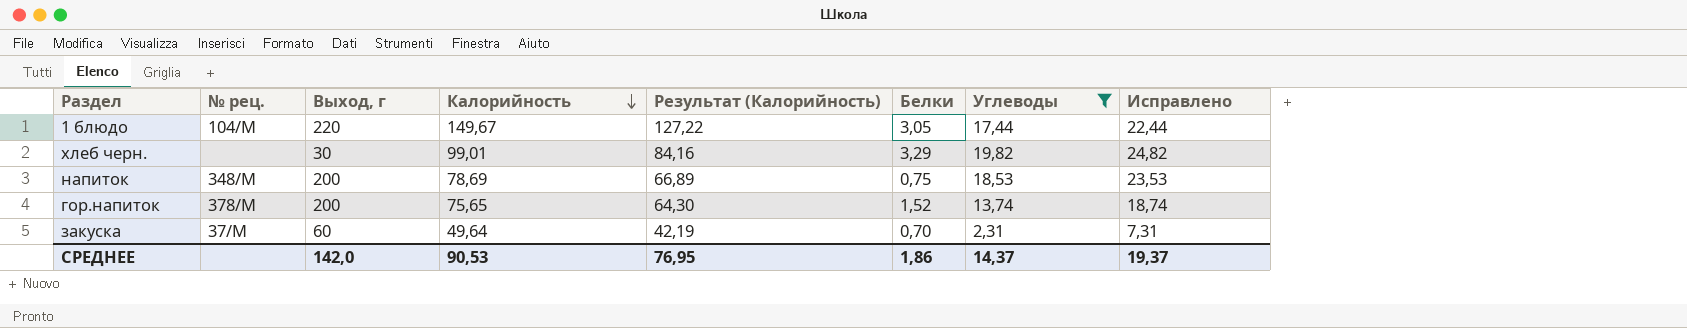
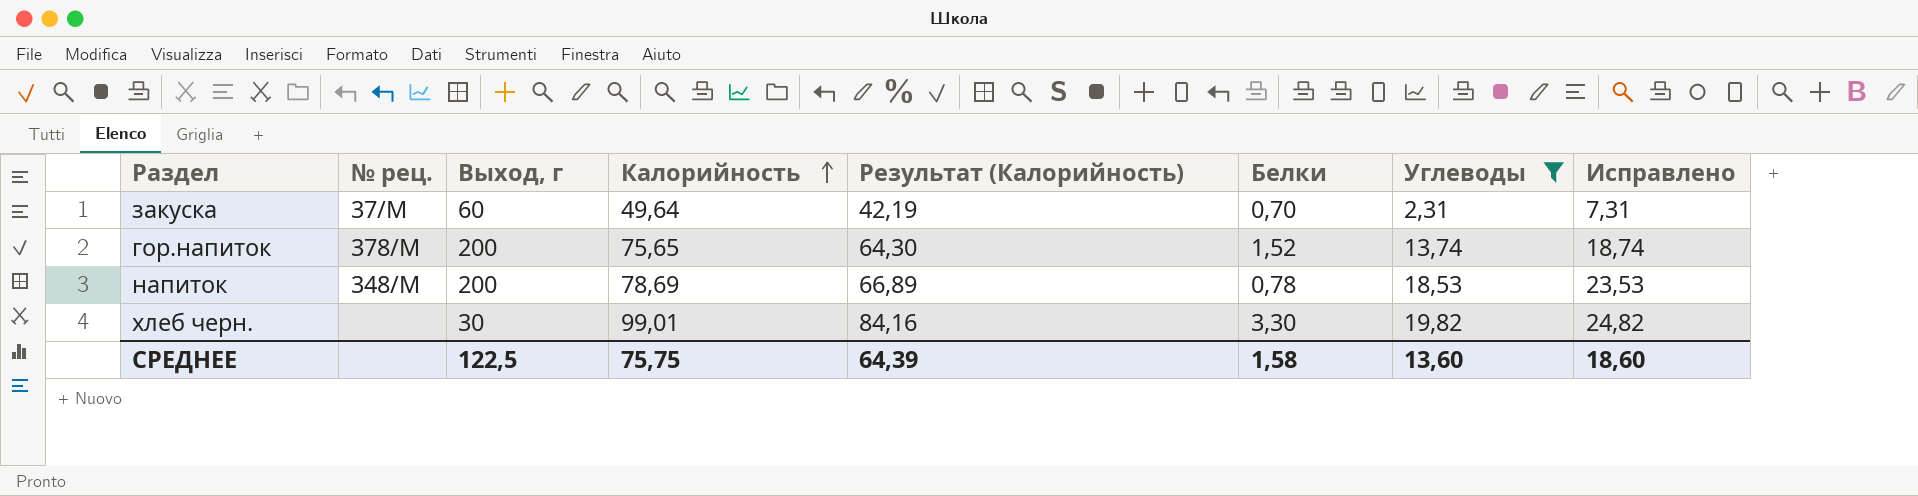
row order: Калорийность descending -> Калорийность ascending
row 1 блюдо: 104/М | 220 | 149,67 | 127,22 | 3,05 | 17,44 | 22,44 -> none
напиток | Белки: 0,75 -> 0,78
хлеб черн. | Белки: 3,29 -> 3,30
СРЕДНЕЕ | Выход, г: 142,0 -> 122,5
СРЕДНЕЕ | Калорийность: 90,53 -> 75,75
СРЕДНЕЕ | Результат (Калорийность): 76,95 -> 64,39
СРЕДНЕЕ | Белки: 1,86 -> 1,58
СРЕДНЕЕ | Углеводы: 14,37 -> 13,60
СРЕДНЕЕ | Исправлено: 19,37 -> 18,60

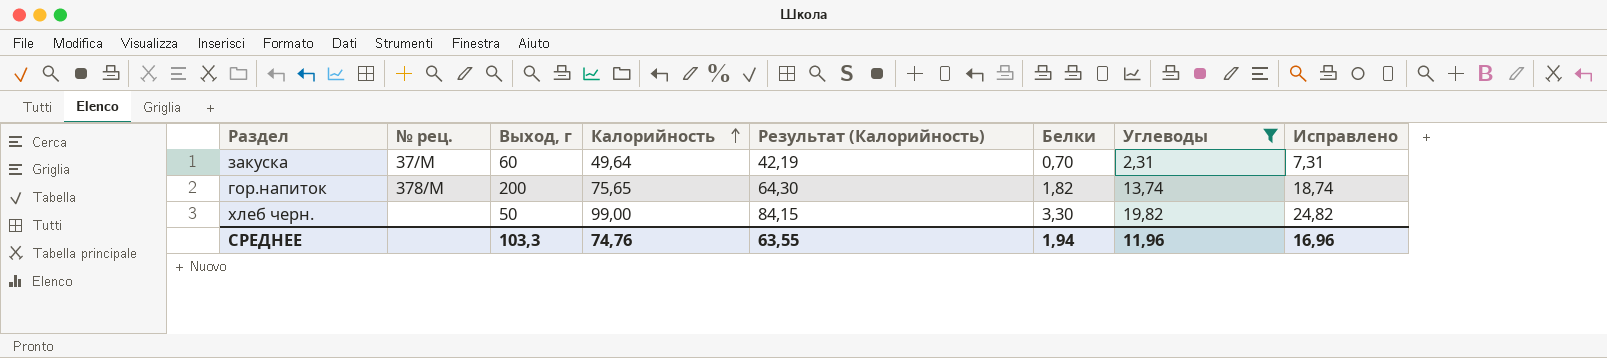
row напиток: 348/М | 200 | 78,69 | 66,89 | 0,78 | 18,53 | 23,53 -> none
гор.напиток | Белки: 1,52 -> 1,82
хлеб черн. | Выход, г: 30 -> 50
хлеб черн. | Калорийность: 99,01 -> 99,00
хлеб черн. | Результат (Калорийность): 84,16 -> 84,15
СРЕДНЕЕ | Выход, г: 122,5 -> 103,3
СРЕДНЕЕ | Калорийность: 75,75 -> 74,76
СРЕДНЕЕ | Результат (Калорийность): 64,39 -> 63,55
СРЕДНЕЕ | Белки: 1,58 -> 1,94
СРЕДНЕЕ | Углеводы: 13,60 -> 11,96
СРЕДНЕЕ | Исправлено: 18,60 -> 16,96

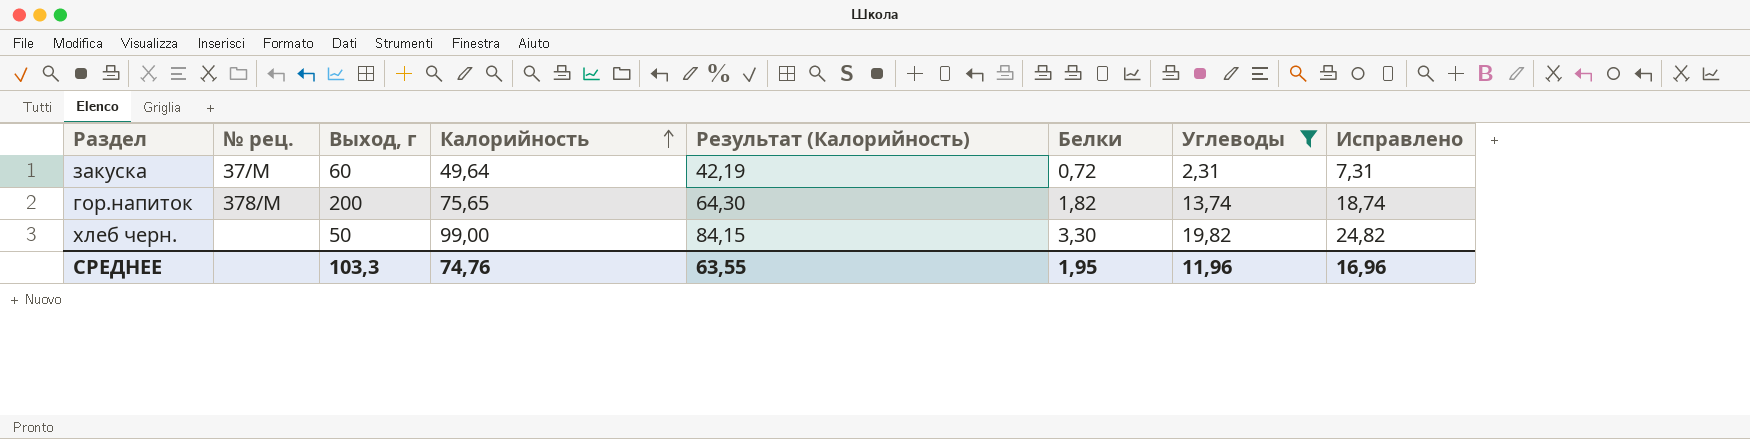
закуска | Белки: 0,70 -> 0,72
СРЕДНЕЕ | Белки: 1,94 -> 1,95

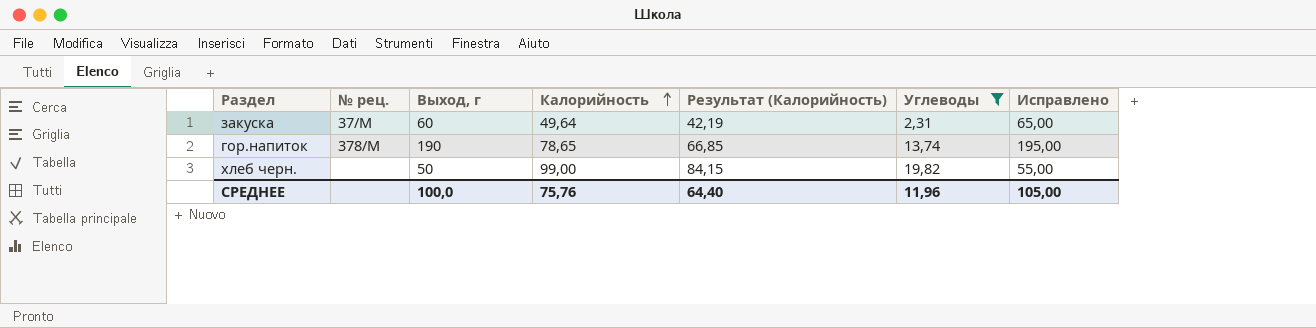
column Белки | position: 6 -> none
column Исправлено | formula: [Углеводы] + 5 -> [Выход, г] + 5
гор.напиток | Выход, г: 200 -> 190
гор.напиток | Калорийность: 75,65 -> 78,65
гор.напиток | Результат (Калорийность): 64,30 -> 66,85
СРЕДНЕЕ | Выход, г: 103,3 -> 100,0
СРЕДНЕЕ | Калорийность: 74,76 -> 75,76
СРЕДНЕЕ | Результат (Калорийность): 63,55 -> 64,40
СРЕДНЕЕ | Исправлено: 16,96 -> 105,00

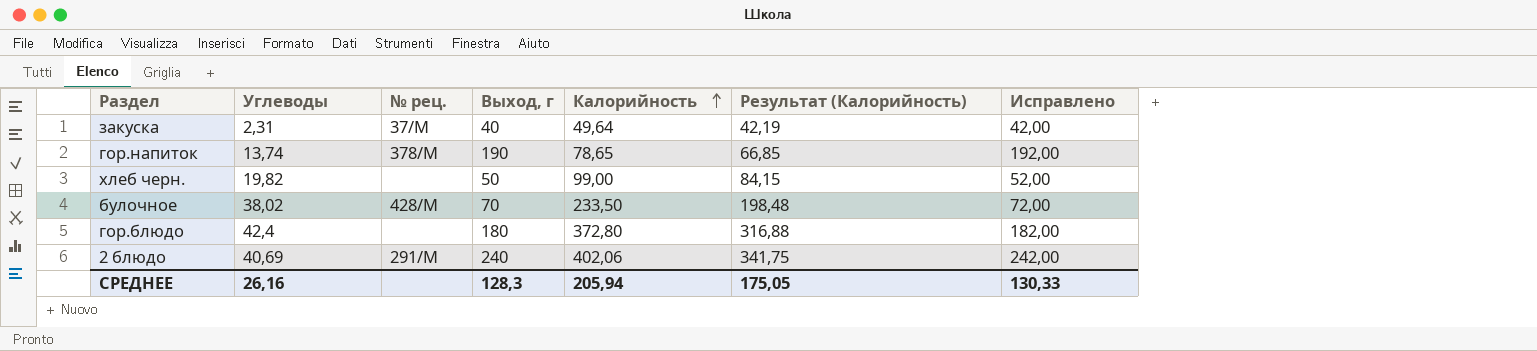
filter: Углеводы <= 19,82 -> none
column Углеводы | position: 6 -> 2
column Исправлено | formula: [Выход, г] + 5 -> [Выход, г] + 2
закуска | Выход, г: 60 -> 40
СРЕДНЕЕ | Углеводы: 11,96 -> 26,16
СРЕДНЕЕ | Выход, г: 100,0 -> 128,3
СРЕДНЕЕ | Калорийность: 75,76 -> 205,94
СРЕДНЕЕ | Результат (Калорийность): 64,40 -> 175,05
СРЕДНЕЕ | Исправлено: 105,00 -> 130,33

